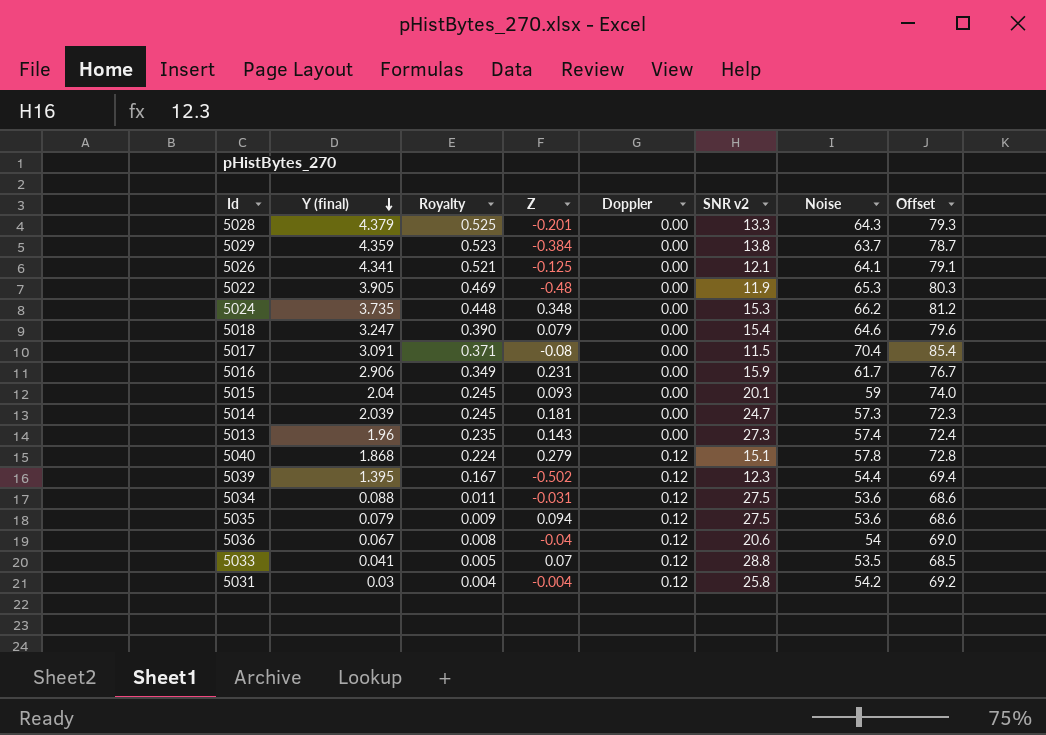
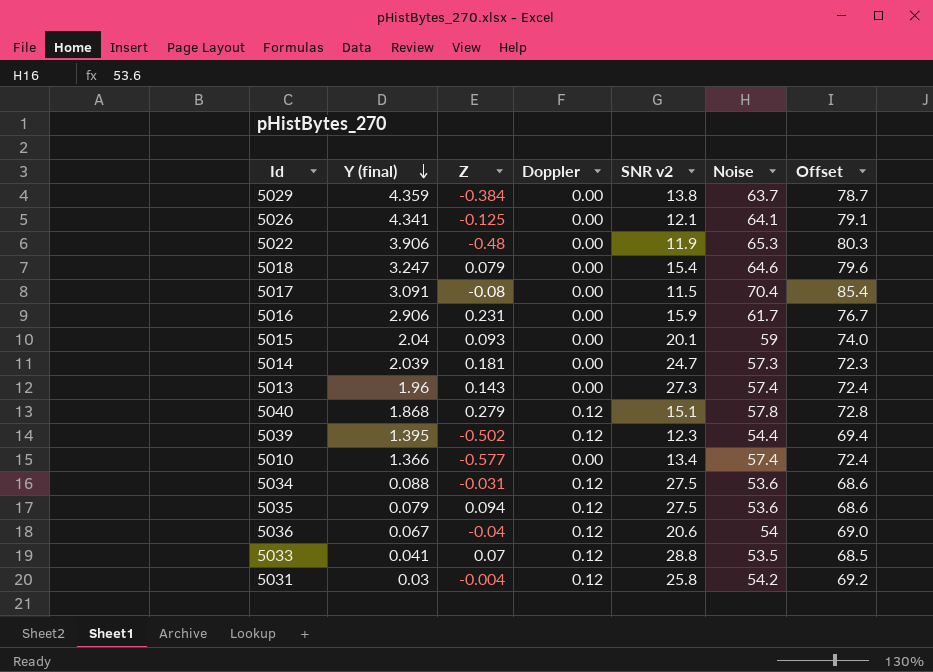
column Royalty | formula: [Y (final)] * 0.12 -> none
row 5028: 4.379 | 0.525 | -0.201 | 0.00 | 13.3 | 64.3 | 79.3 -> none
row 5024: 3.735 | 0.448 | 0.348 | 0.00 | 15.3 | 66.2 | 81.2 -> none
5022 | Y (final): 3.905 -> 3.906
row 5010: none -> 1.366 | -0.577 | 0.00 | 13.4 | 57.4 | 72.4

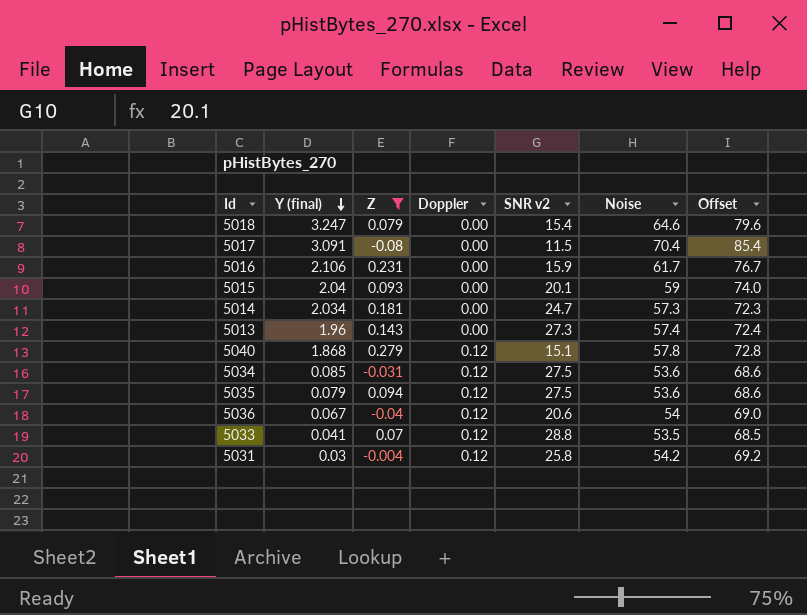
filter: none -> Z >= -0.08
5016 | Y (final): 2.906 -> 2.106
5014 | Y (final): 2.039 -> 2.034
5034 | Y (final): 0.088 -> 0.085

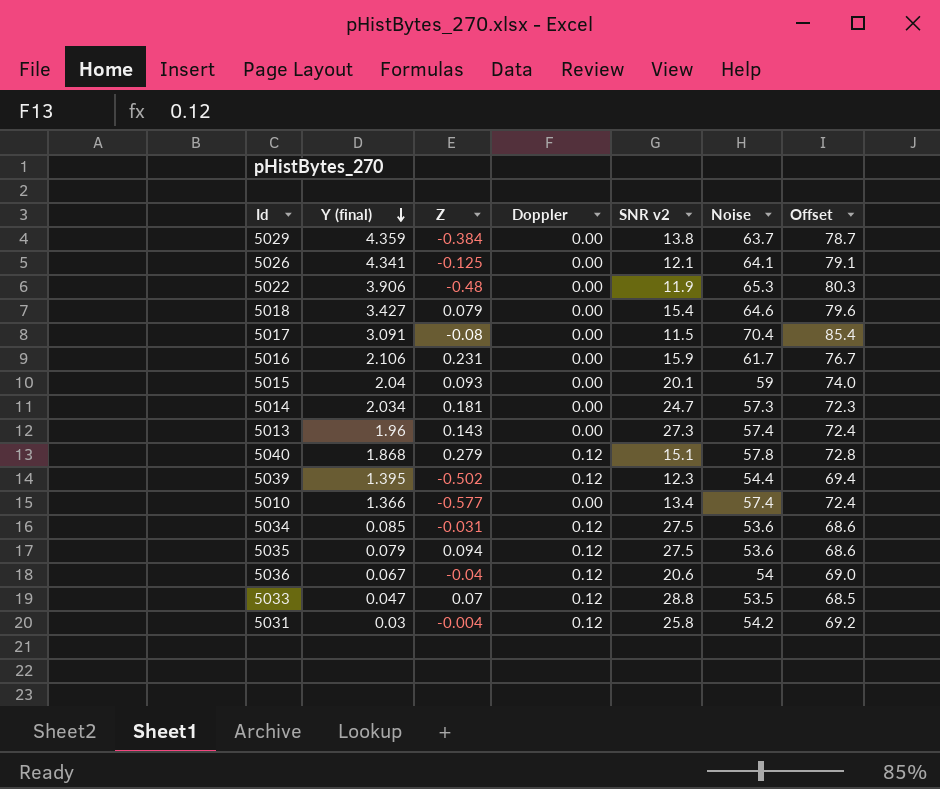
filter: Z >= -0.08 -> none
5018 | Y (final): 3.247 -> 3.427
5033 | Y (final): 0.041 -> 0.047

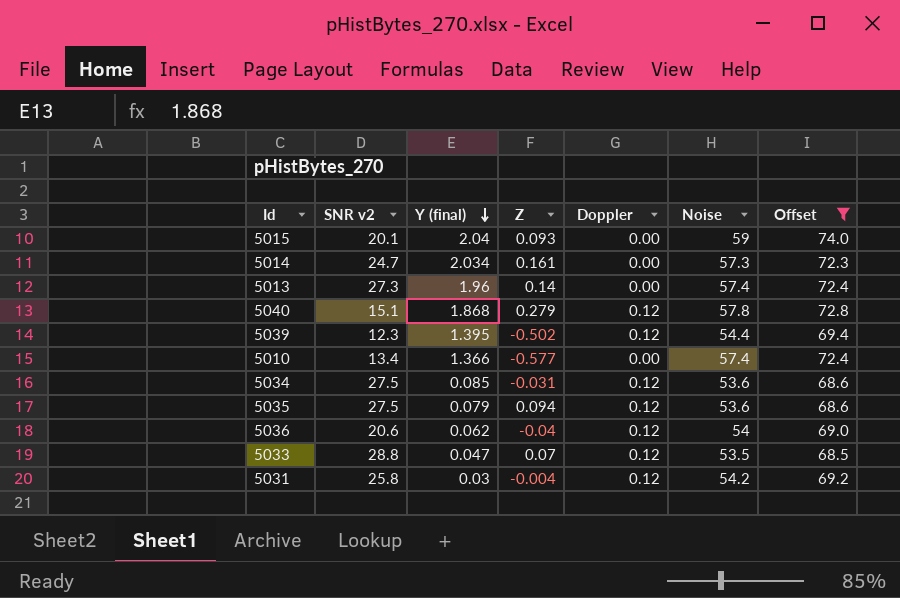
filter: none -> Offset <= 74.0
column SNR v2 | position: 5 -> 2
5014 | Z: 0.181 -> 0.161
5013 | Z: 0.143 -> 0.14
5036 | Y (final): 0.067 -> 0.062

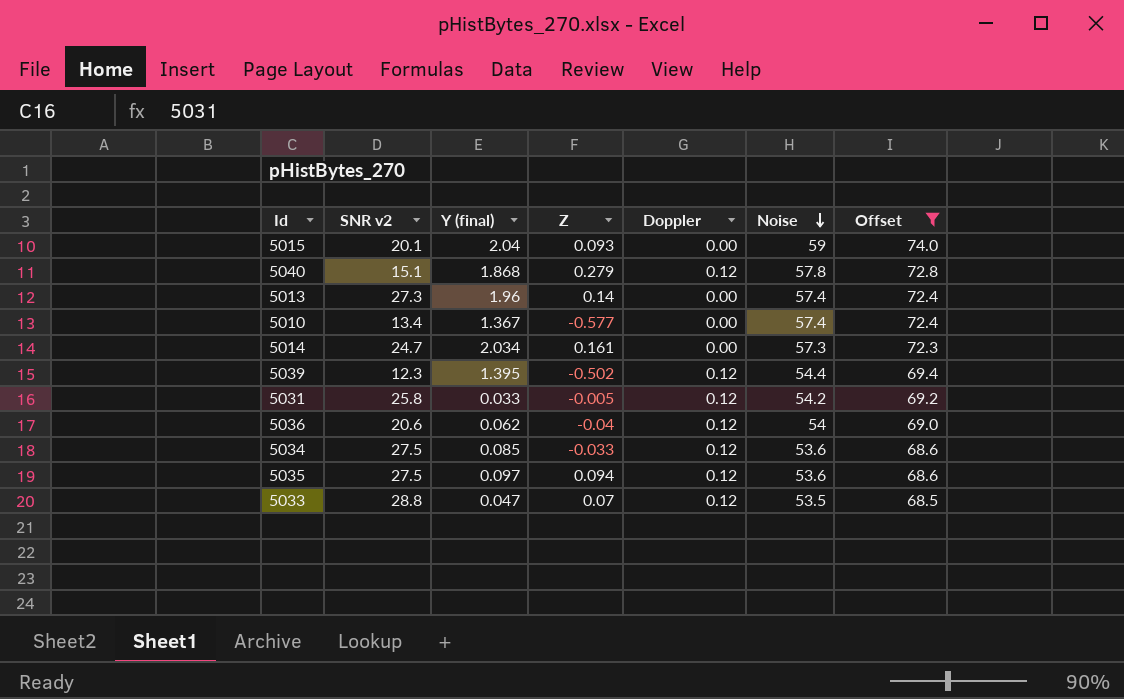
row order: Y (final) descending -> Noise descending
5010 | Y (final): 1.366 -> 1.367
5031 | Y (final): 0.03 -> 0.033
5031 | Z: -0.004 -> -0.005
5034 | Z: -0.031 -> -0.033
5035 | Y (final): 0.079 -> 0.097

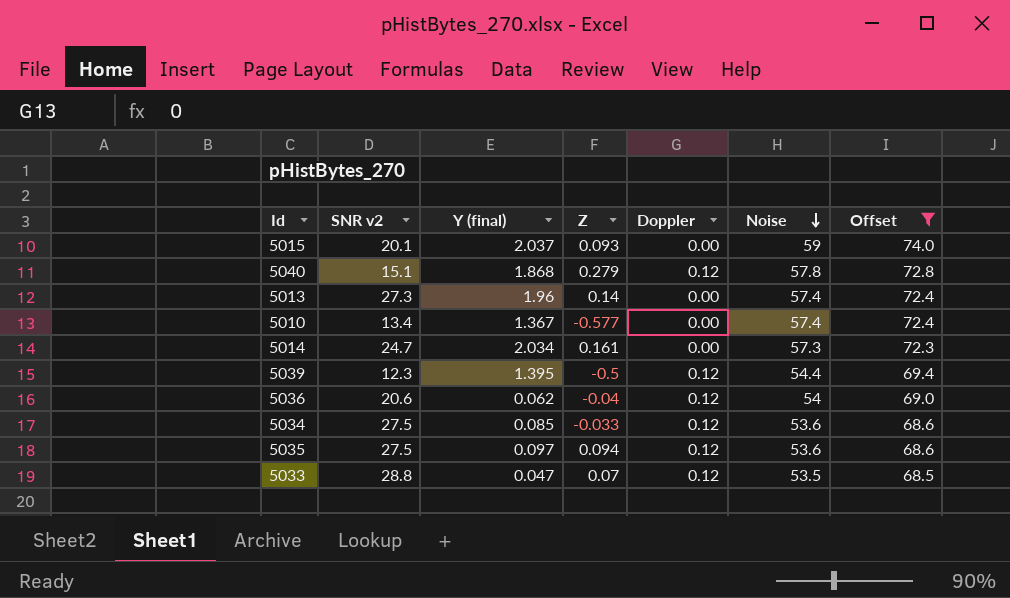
row 5031: 25.8 | 0.033 | -0.005 | 0.12 | 54.2 | 69.2 -> none
5015 | Y (final): 2.04 -> 2.037
5039 | Z: -0.502 -> -0.5

